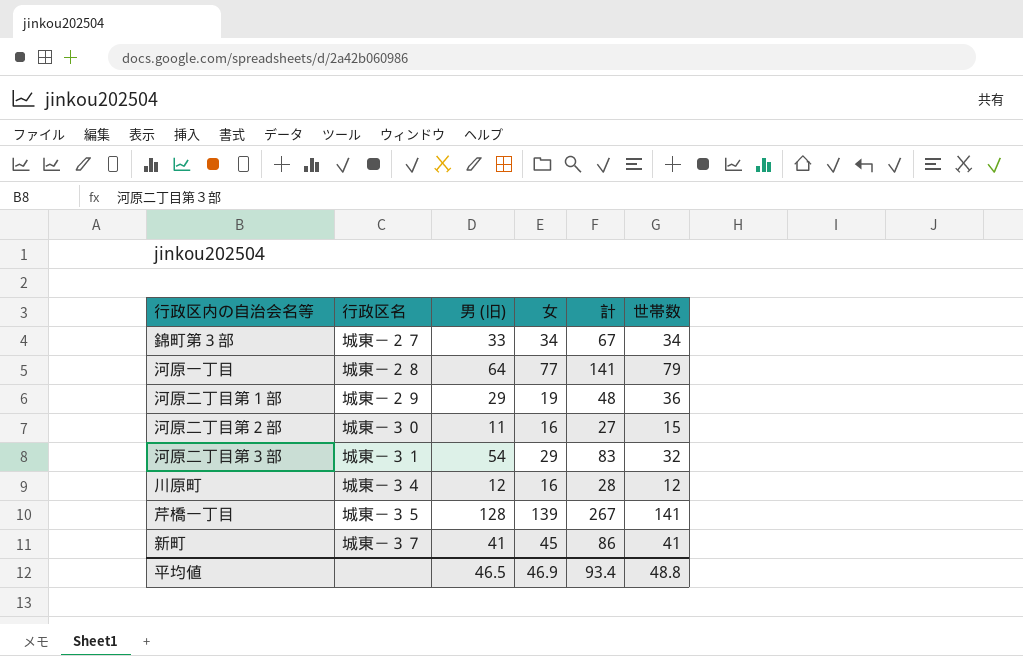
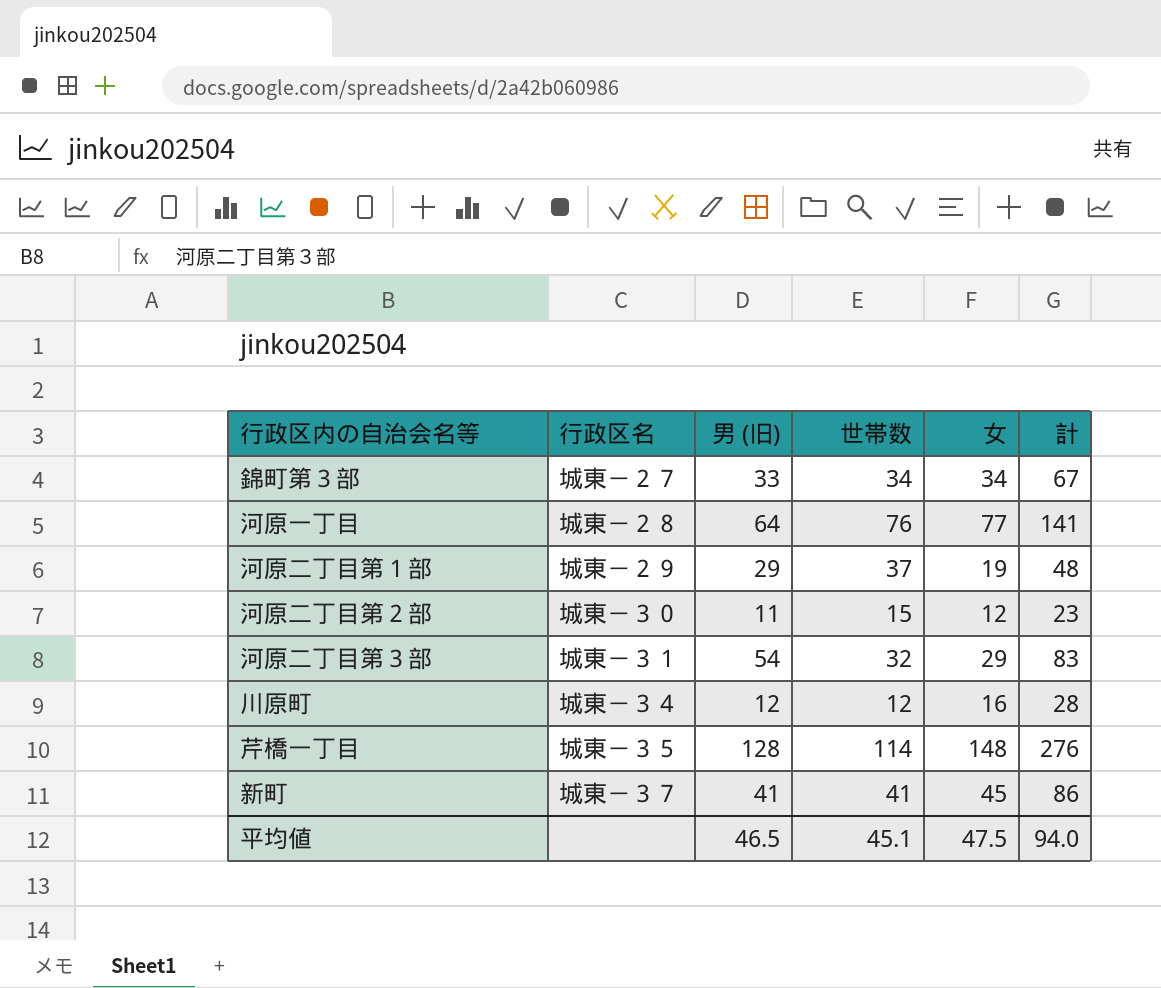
column 世帯数 | position: 6 -> 4
河原一丁目 | 世帯数: 79 -> 76
河原二丁目第１部 | 世帯数: 36 -> 37
河原二丁目第２部 | 女: 16 -> 12
河原二丁目第２部 | 計: 27 -> 23
芹橋一丁目 | 世帯数: 141 -> 114
芹橋一丁目 | 女: 139 -> 148
芹橋一丁目 | 計: 267 -> 276
平均値 | 世帯数: 48.8 -> 45.1
平均値 | 女: 46.9 -> 47.5
平均値 | 計: 93.4 -> 94.0

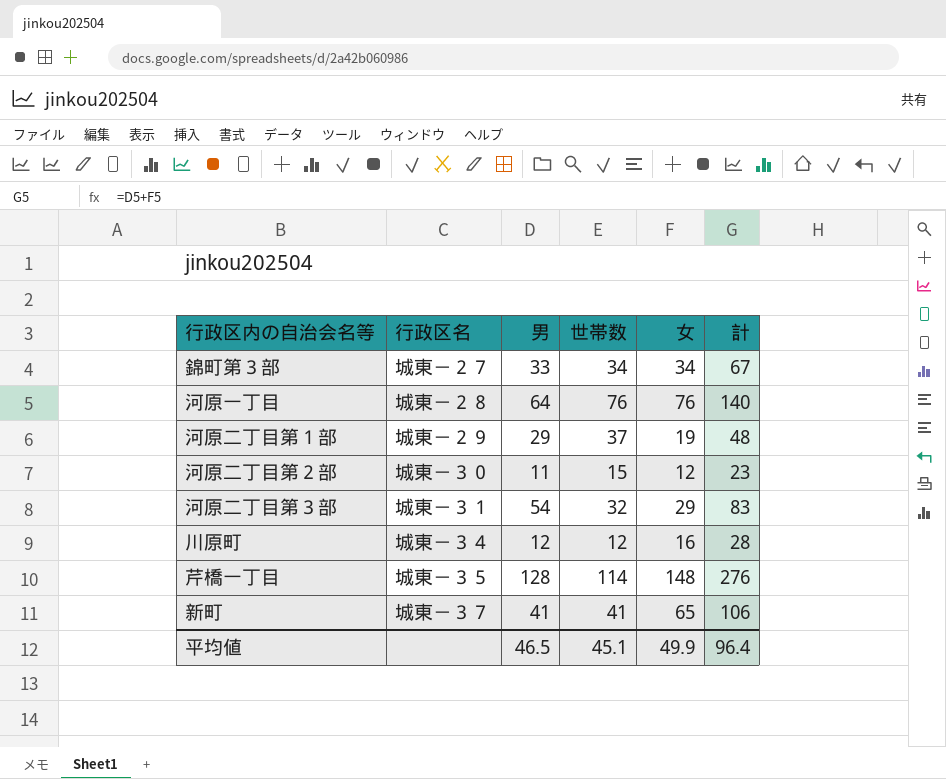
column name: 男 (旧) -> 男
河原一丁目 | 女: 77 -> 76
河原一丁目 | 計: 141 -> 140
新町 | 女: 45 -> 65
新町 | 計: 86 -> 106
平均値 | 女: 47.5 -> 49.9
平均値 | 計: 94.0 -> 96.4

